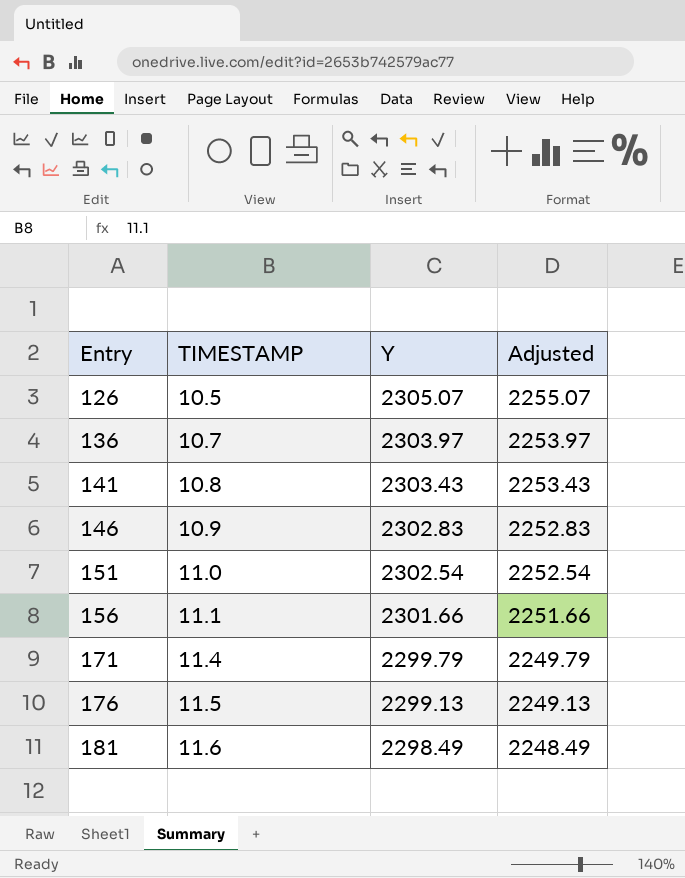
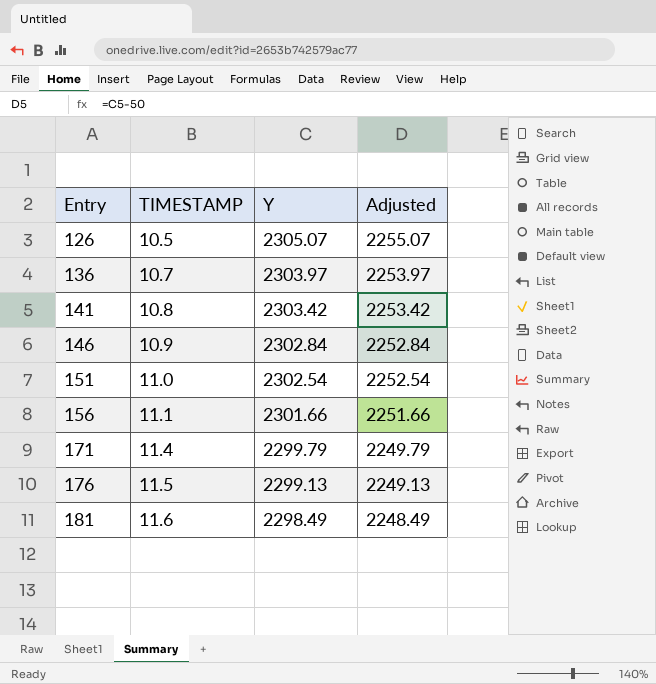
141 | Y: 2303.43 -> 2303.42
141 | Adjusted: 2253.43 -> 2253.42
146 | Y: 2302.83 -> 2302.84
146 | Adjusted: 2252.83 -> 2252.84

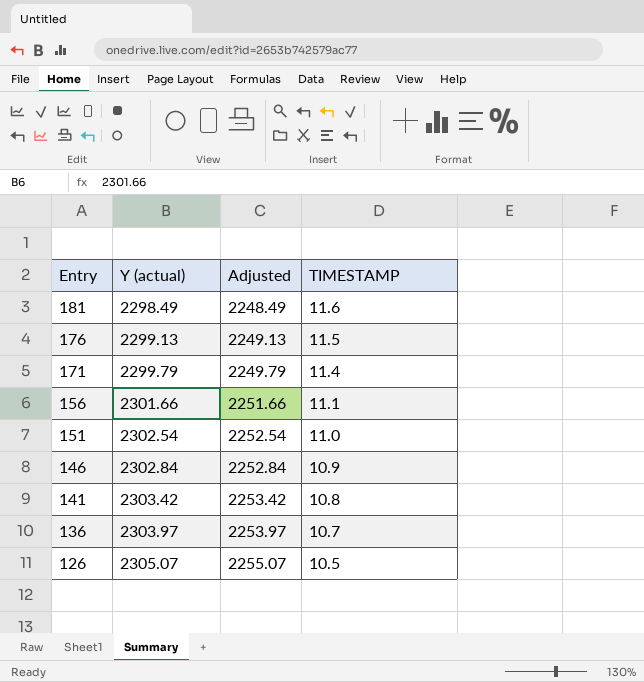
row order: Entry ascending -> Entry descending
column name: Y -> Y (actual)
column TIMESTAMP | position: 2 -> 4

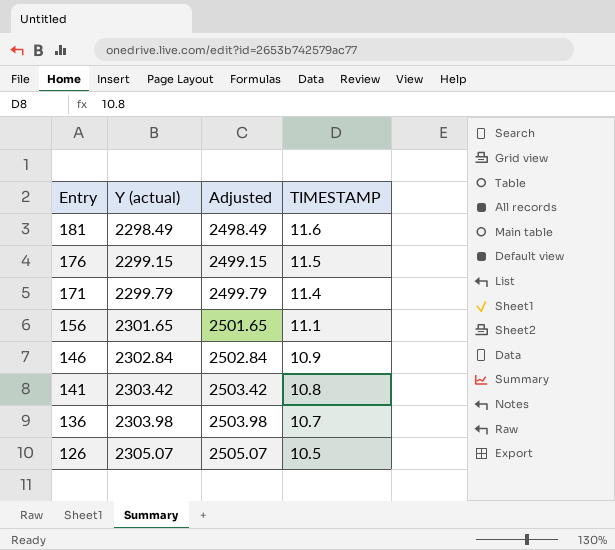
column Adjusted | formula: [Y (actual)] - 50 -> [Y (actual)] + 200
row 151: 2302.54 | 2252.54 | 11.0 -> none
176 | Y (actual): 2299.13 -> 2299.15
156 | Y (actual): 2301.66 -> 2301.65
136 | Y (actual): 2303.97 -> 2303.98

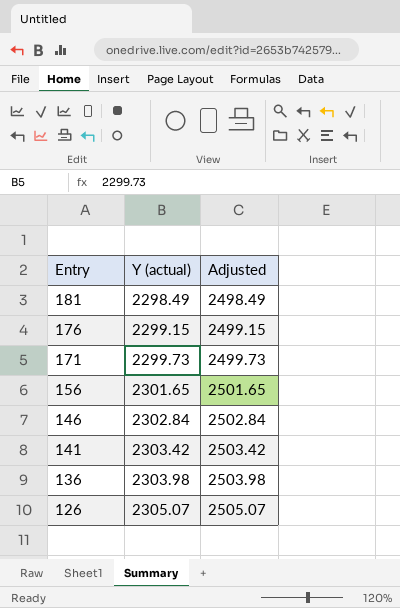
column TIMESTAMP | position: 4 -> none
171 | Y (actual): 2299.79 -> 2299.73
171 | Adjusted: 2499.79 -> 2499.73

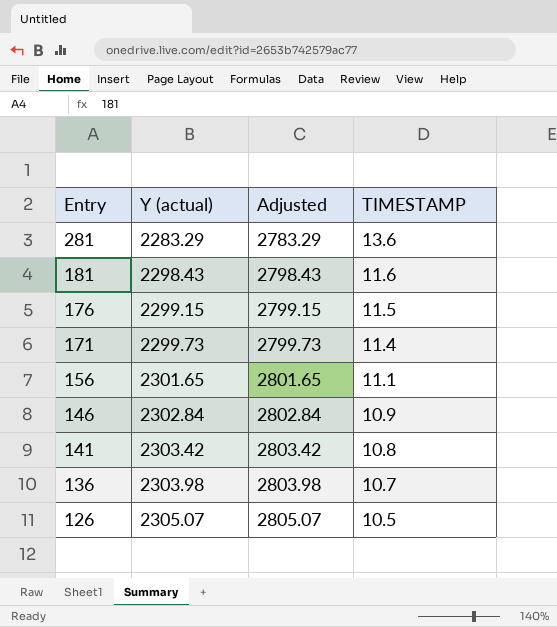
column Adjusted | formula: [Y (actual)] + 200 -> [Y (actual)] + 500
column TIMESTAMP | position: none -> 4
row 281: none -> 2283.29 | 2783.29 | 13.6
181 | Y (actual): 2298.49 -> 2298.43

